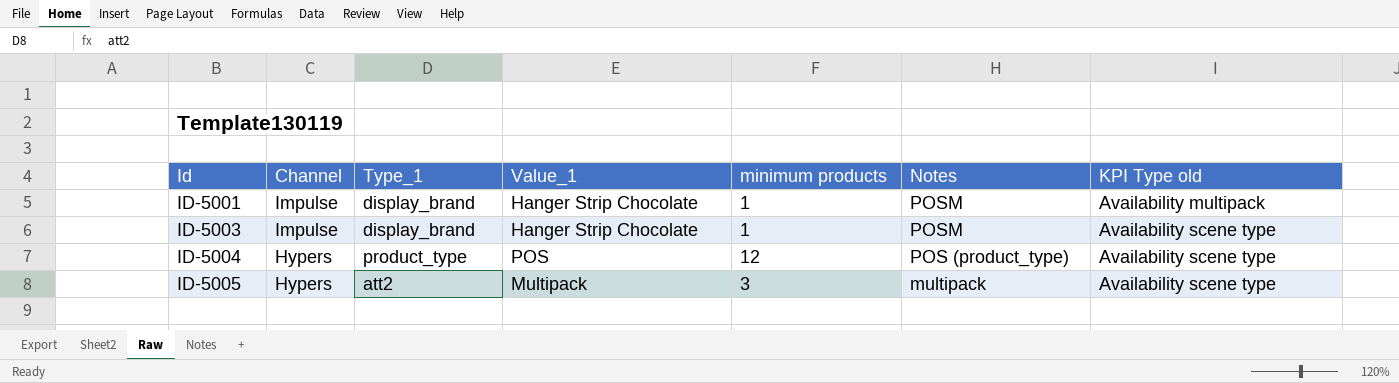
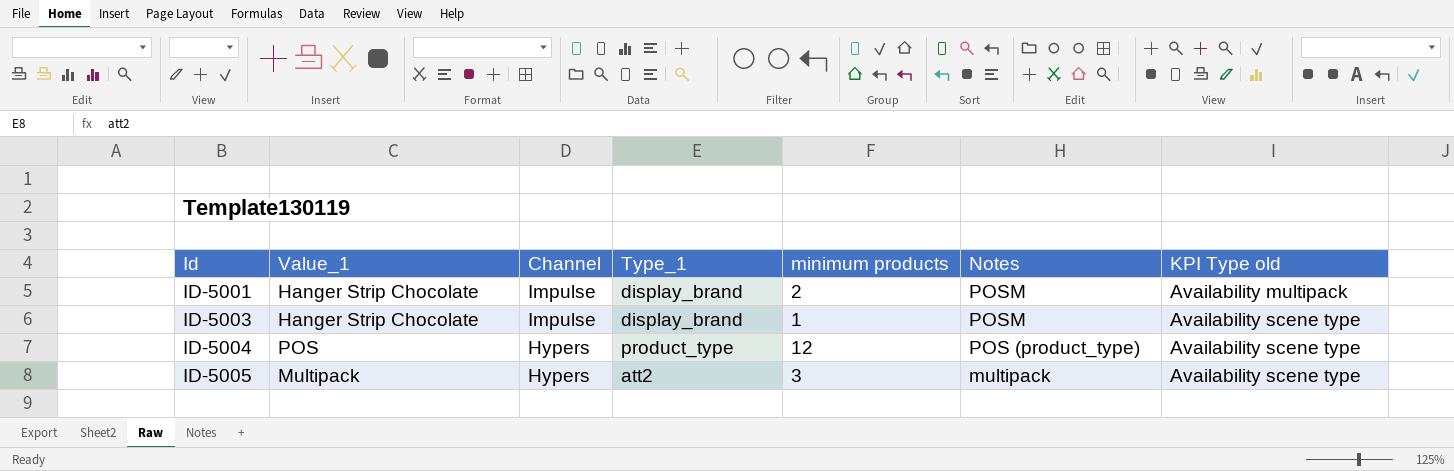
column Value_1 | position: 4 -> 2
ID-5001 | minimum products: 1 -> 2

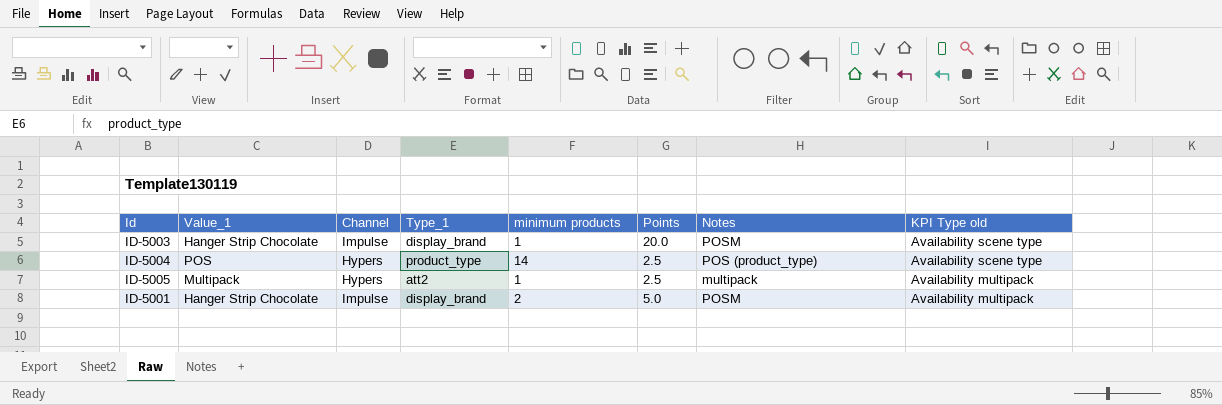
row order: Id ascending -> KPI Type old descending
column Points | position: none -> 6
ID-5004 | minimum products: 12 -> 14
ID-5005 | minimum products: 3 -> 1
ID-5005 | KPI Type old: Availability scene type -> Availability multipack

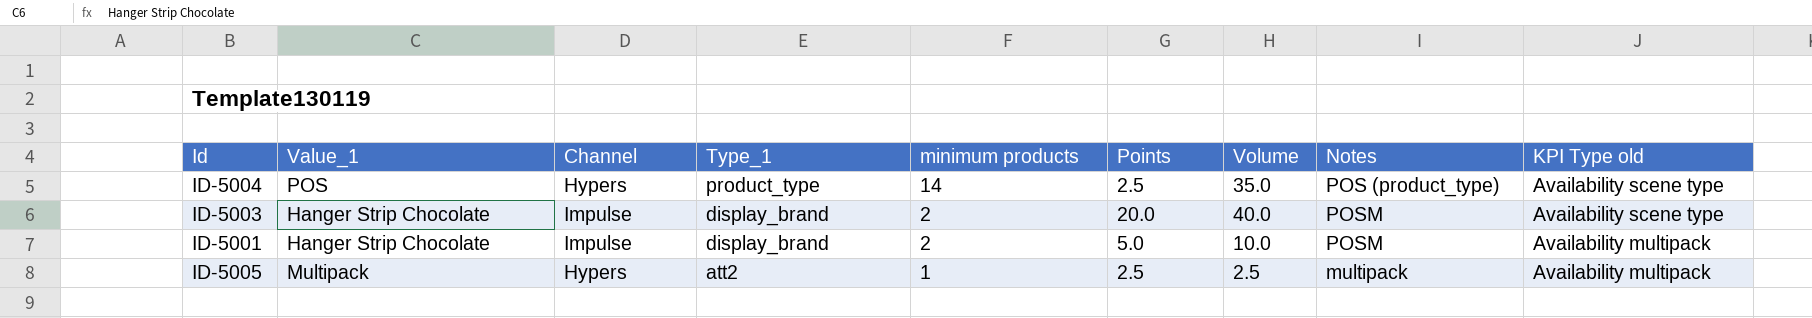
row order: KPI Type old descending -> Type_1 descending
column Volume | formula: none -> [minimum products] * [Points]
ID-5003 | minimum products: 1 -> 2

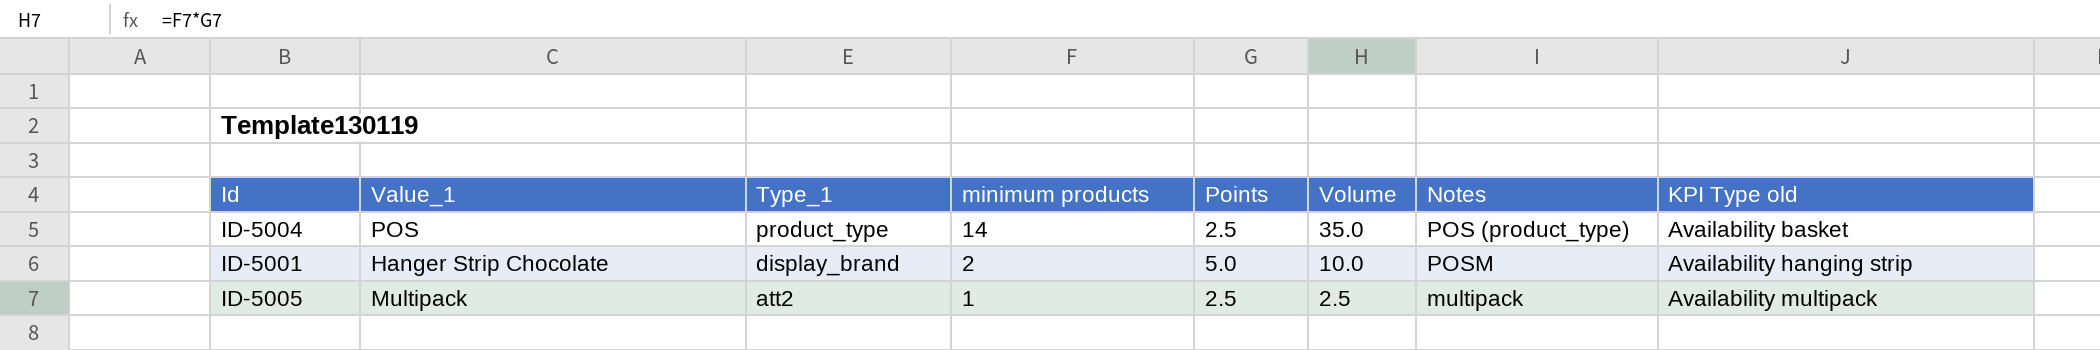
column Channel | position: 3 -> none
row ID-5003: Hanger Strip Chocolate | Impulse | display_brand | 2 | 20.0 | 40.0 | POSM | Availability scene type -> none
ID-5004 | KPI Type old: Availability scene type -> Availability basket
ID-5001 | KPI Type old: Availability multipack -> Availability hanging strip

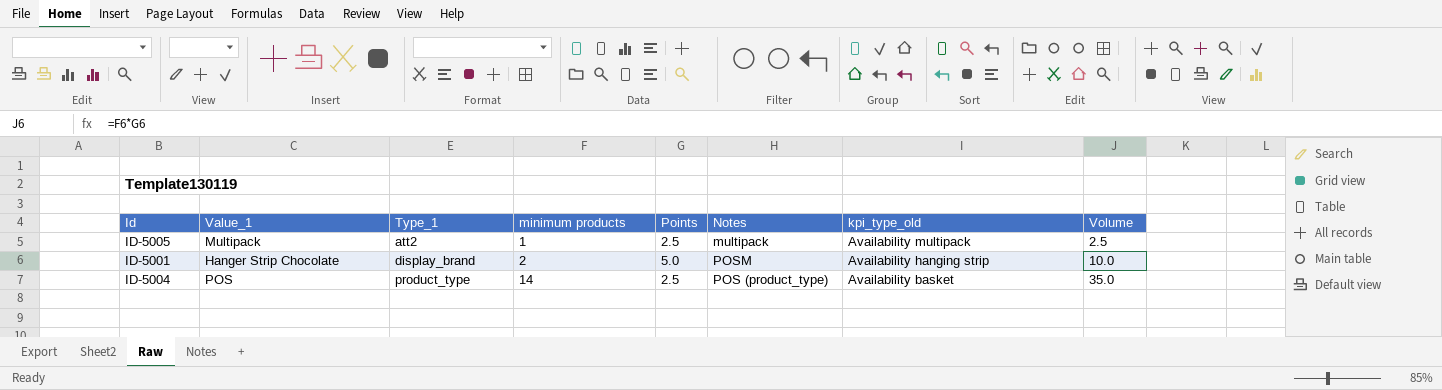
row order: Type_1 descending -> Type_1 ascending
column name: KPI Type old -> kpi_type_old
column Volume | position: 6 -> 8

